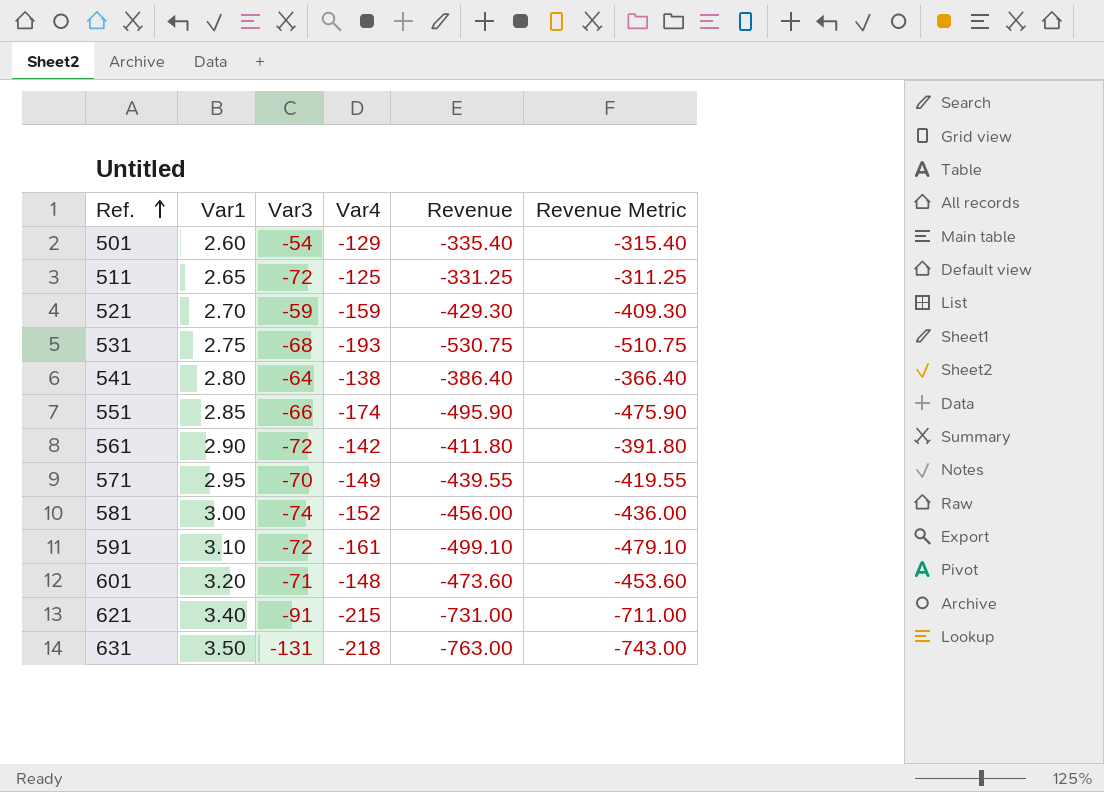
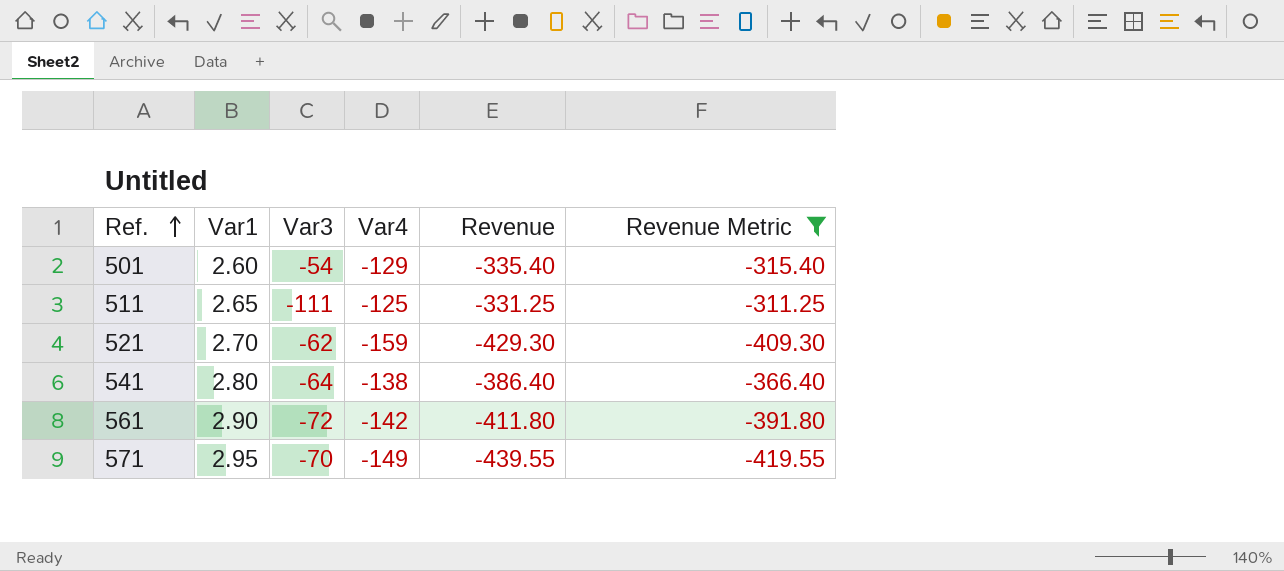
filter: none -> Revenue Metric >= -419.55
511 | Var3: -72 -> -111
521 | Var3: -59 -> -62

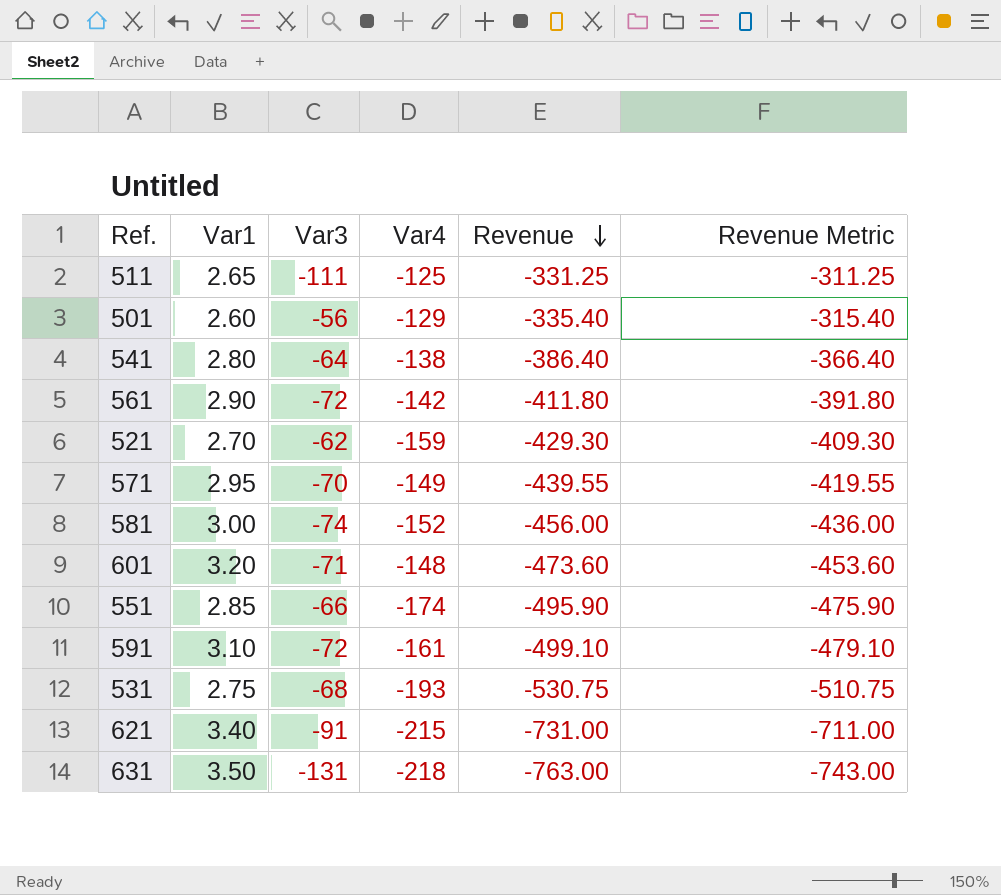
filter: Revenue Metric >= -419.55 -> none
row order: Ref. ascending -> Revenue descending
501 | Var3: -54 -> -56

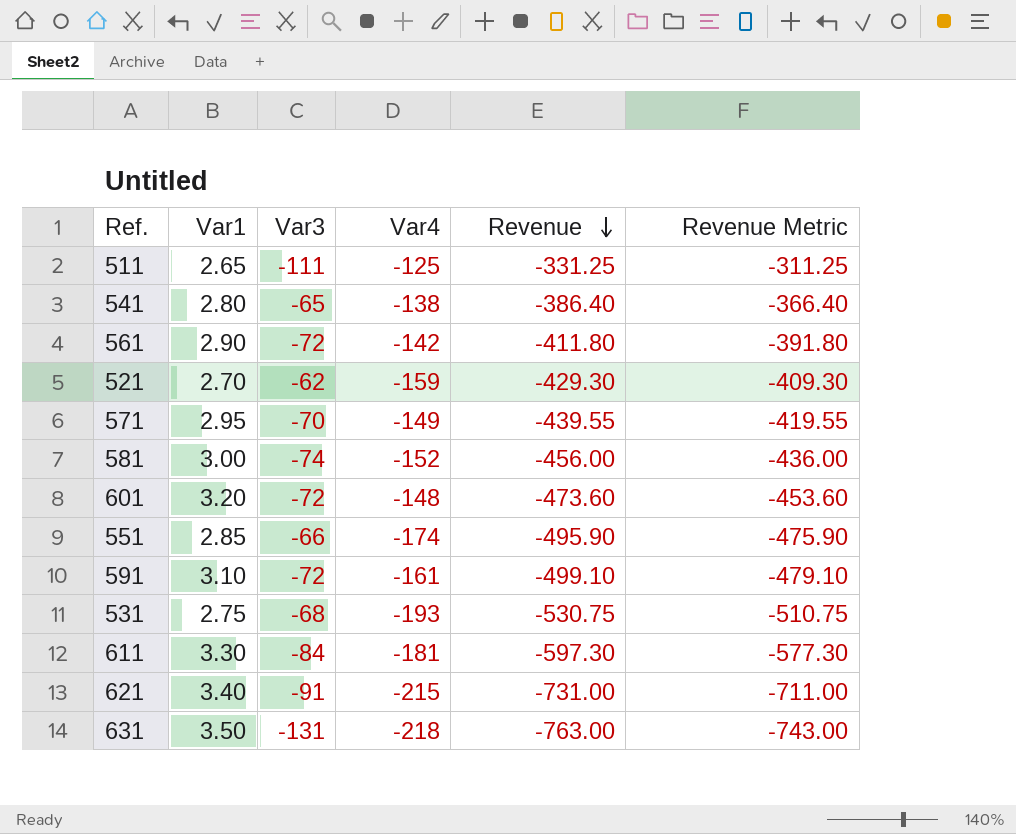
row 501: 2.60 | -56 | -129 | -335.40 | -315.40 -> none
541 | Var3: -64 -> -65
601 | Var3: -71 -> -72
row 611: none -> 3.30 | -84 | -181 | -597.30 | -577.30

